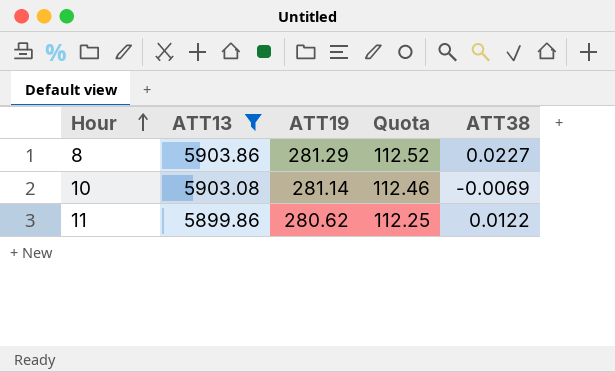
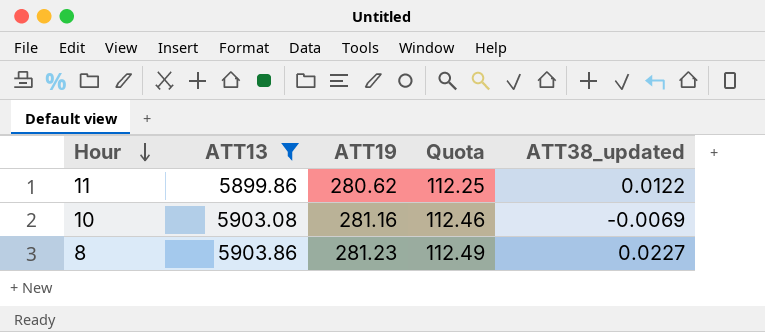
row order: Hour ascending -> Hour descending
column name: ATT38 -> ATT38_updated
10 | ATT19: 281.14 -> 281.16
8 | ATT19: 281.29 -> 281.23
8 | Quota: 112.52 -> 112.49

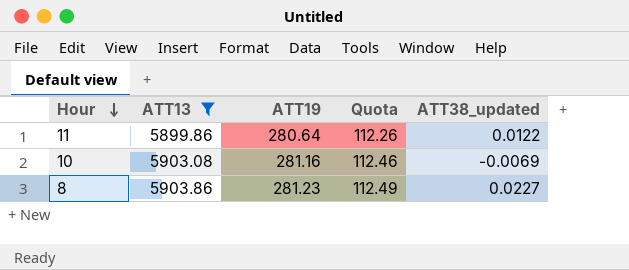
11 | ATT19: 280.62 -> 280.64
11 | Quota: 112.25 -> 112.26

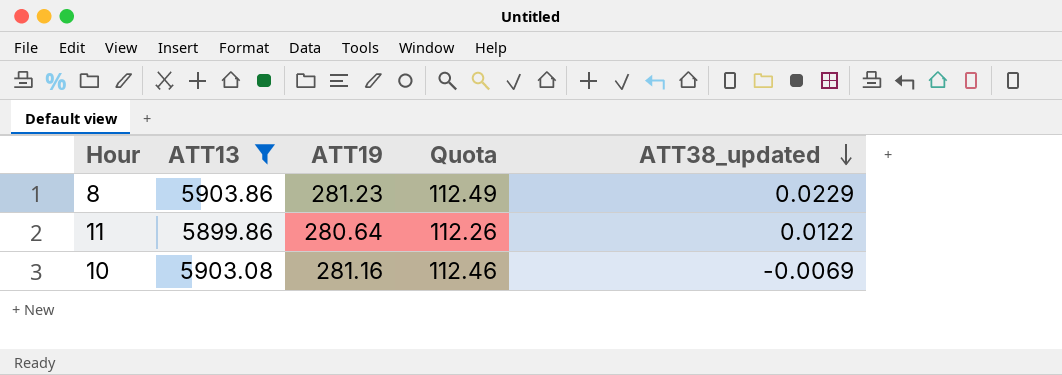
row order: Hour descending -> ATT38_updated descending
8 | ATT38_updated: 0.0227 -> 0.0229

